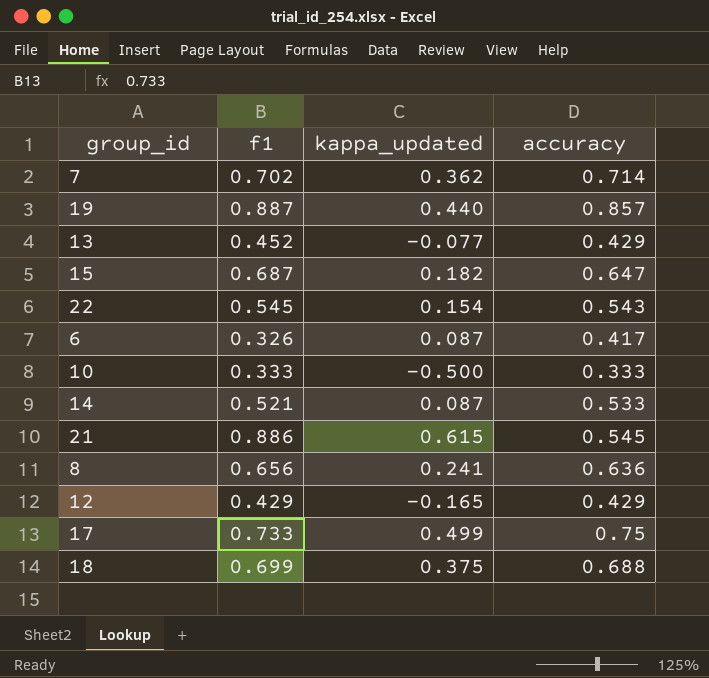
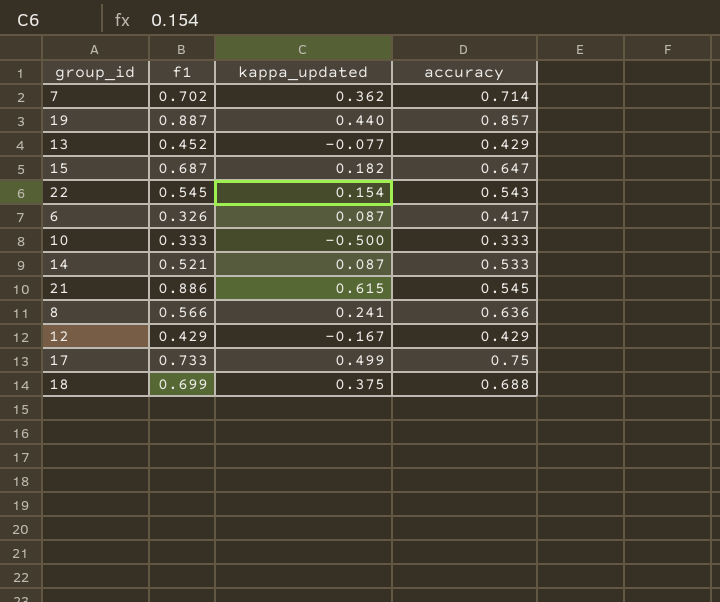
8 | f1: 0.656 -> 0.566
12 | kappa_updated: -0.165 -> -0.167

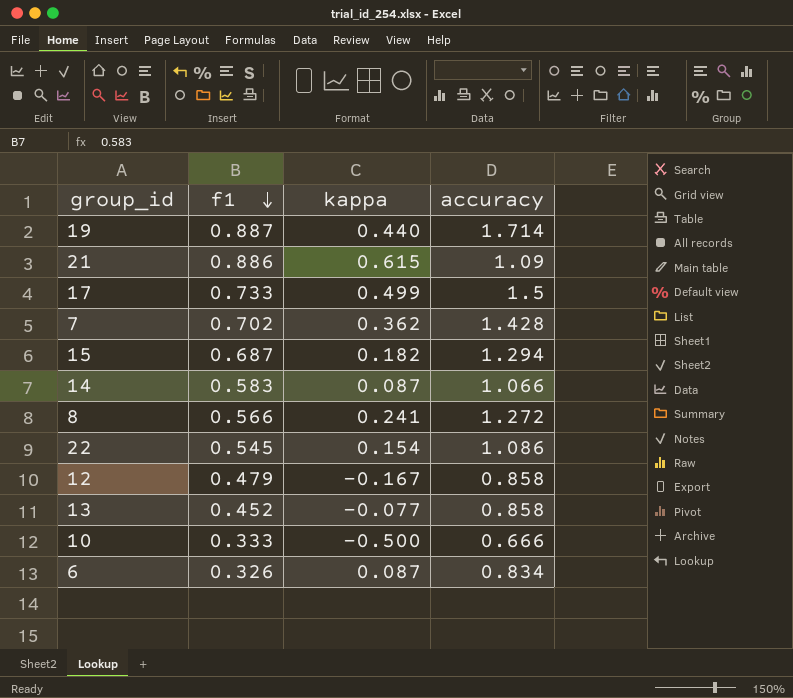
row order: none -> f1 descending
column name: kappa_updated -> kappa
row 18: 0.699 | 0.375 | 0.688 -> none
19 | accuracy: 0.857 -> 1.714
21 | accuracy: 0.545 -> 1.09
17 | accuracy: 0.75 -> 1.5
7 | accuracy: 0.714 -> 1.428
15 | accuracy: 0.647 -> 1.294
14 | f1: 0.521 -> 0.583
14 | accuracy: 0.533 -> 1.066
8 | accuracy: 0.636 -> 1.272
22 | accuracy: 0.543 -> 1.086
12 | f1: 0.429 -> 0.479
12 | accuracy: 0.429 -> 0.858
13 | accuracy: 0.429 -> 0.858
10 | accuracy: 0.333 -> 0.666
6 | accuracy: 0.417 -> 0.834

